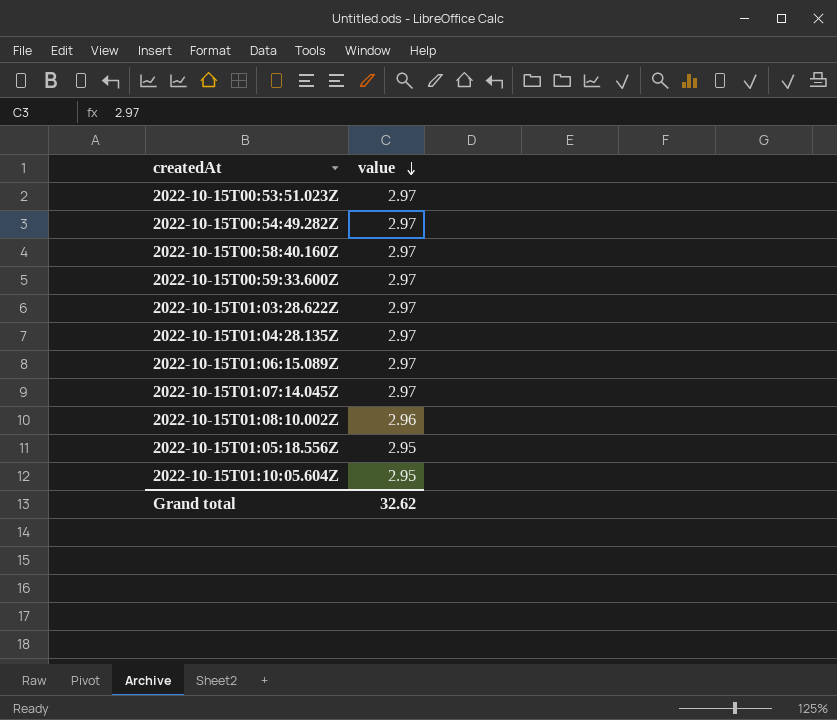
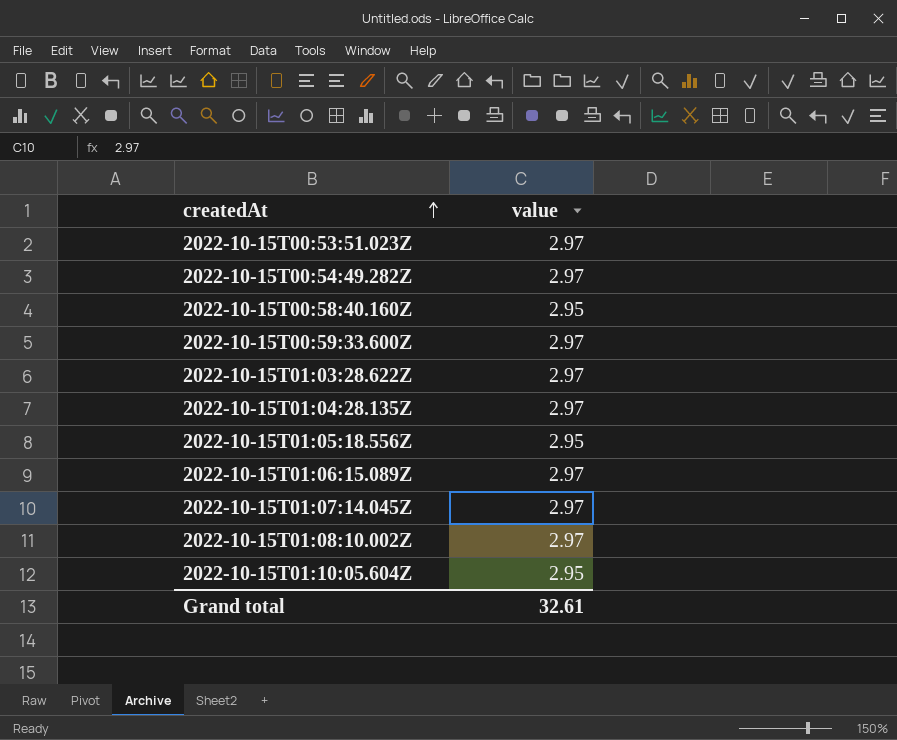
row order: value descending -> createdAt ascending
2022-10-15T00:58:40.160Z | value: 2.97 -> 2.95
2022-10-15T01:08:10.002Z | value: 2.96 -> 2.97
Grand total | value: 32.62 -> 32.61

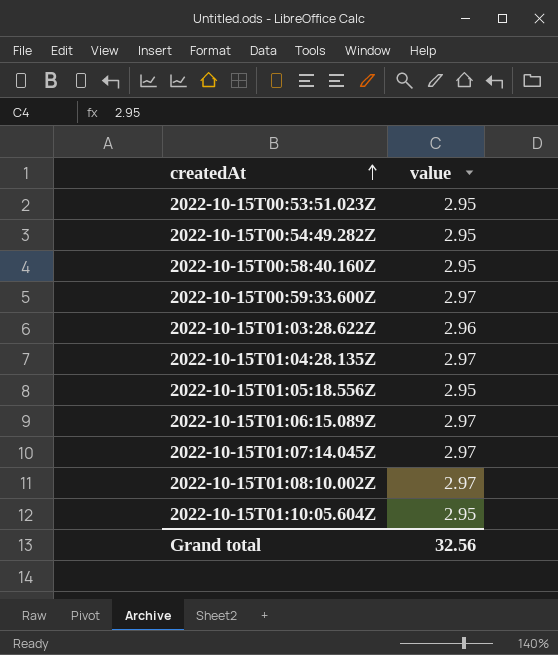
2022-10-15T00:53:51.023Z | value: 2.97 -> 2.95
2022-10-15T00:54:49.282Z | value: 2.97 -> 2.95
2022-10-15T01:03:28.622Z | value: 2.97 -> 2.96
Grand total | value: 32.61 -> 32.56

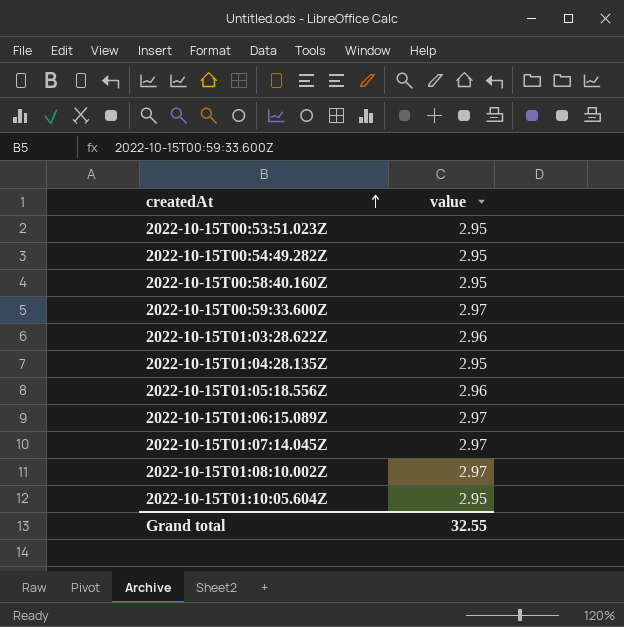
2022-10-15T01:04:28.135Z | value: 2.97 -> 2.95
2022-10-15T01:05:18.556Z | value: 2.95 -> 2.96
Grand total | value: 32.56 -> 32.55

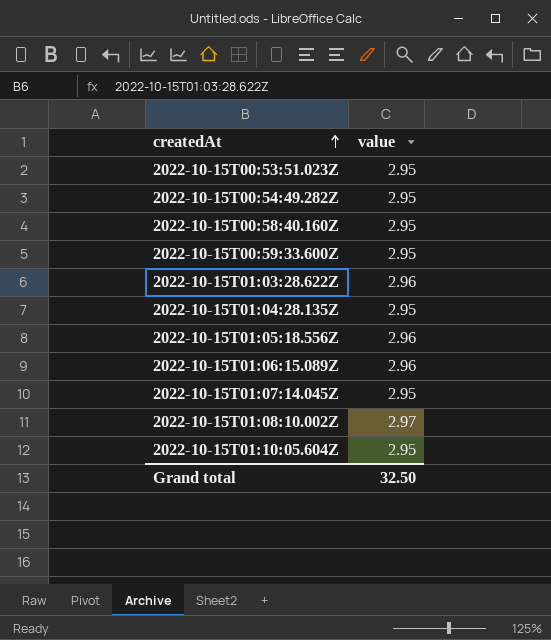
2022-10-15T00:59:33.600Z | value: 2.97 -> 2.95
2022-10-15T01:06:15.089Z | value: 2.97 -> 2.96
2022-10-15T01:07:14.045Z | value: 2.97 -> 2.95
Grand total | value: 32.55 -> 32.50

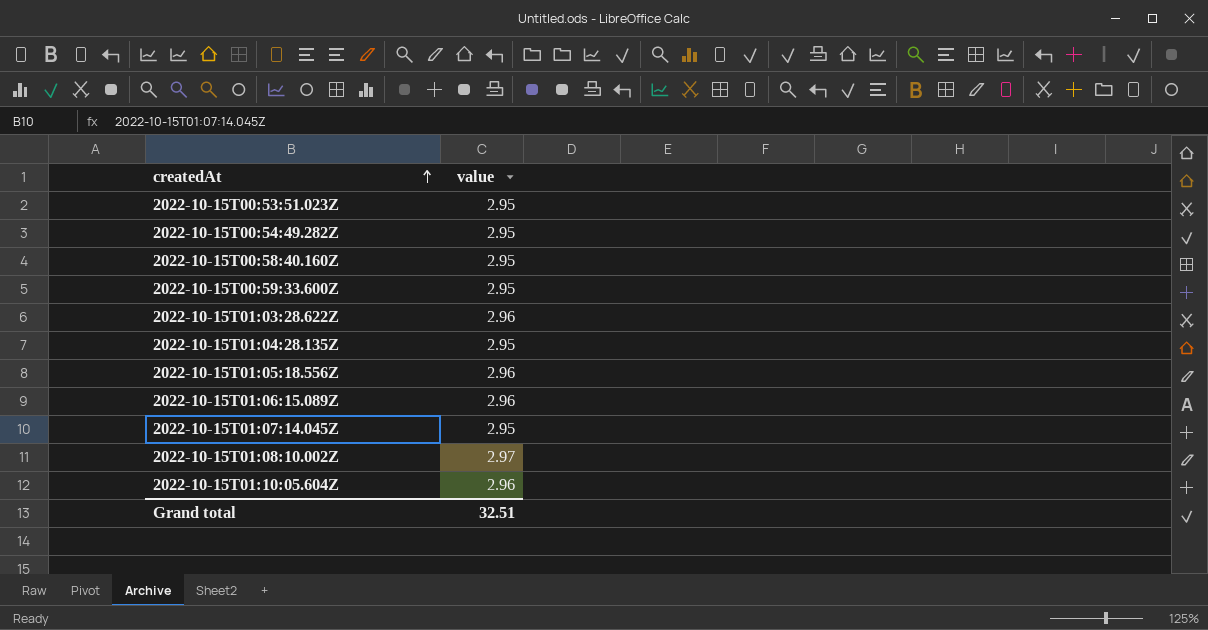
2022-10-15T01:10:05.604Z | value: 2.95 -> 2.96
Grand total | value: 32.50 -> 32.51

